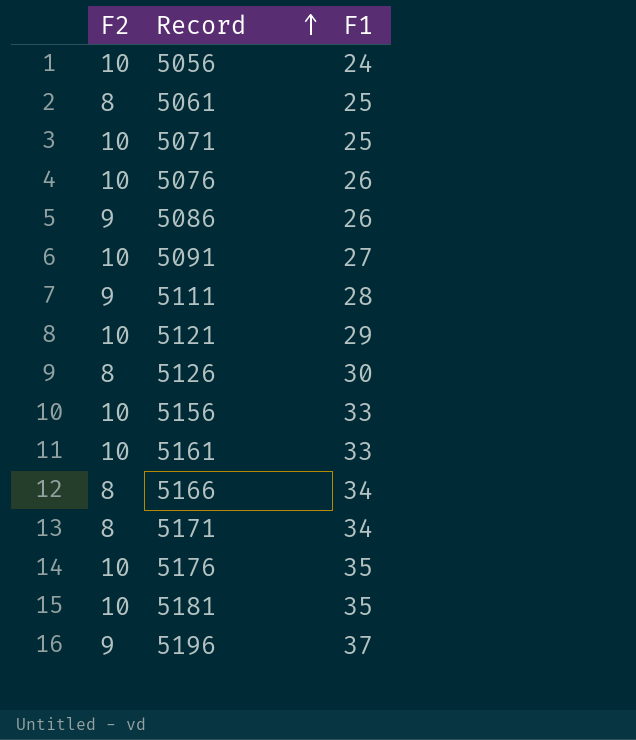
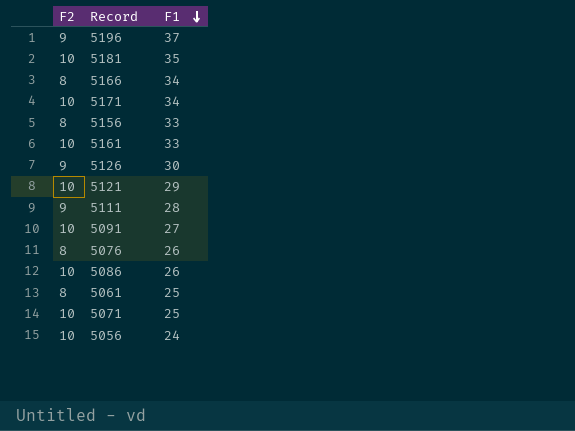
row order: Record ascending -> F1 descending
row 5176: 10 | 35 -> none
5171 | F2: 8 -> 10
5156 | F2: 10 -> 8
5126 | F2: 8 -> 9
5076 | F2: 10 -> 8
5086 | F2: 9 -> 10

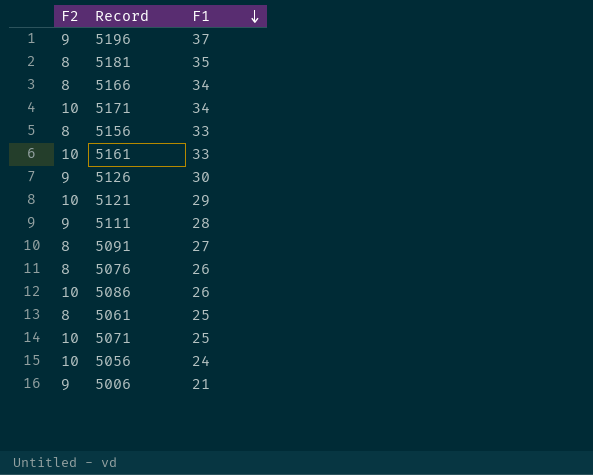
5181 | F2: 10 -> 8
5091 | F2: 10 -> 8
row 5006: none -> 9 | 21

